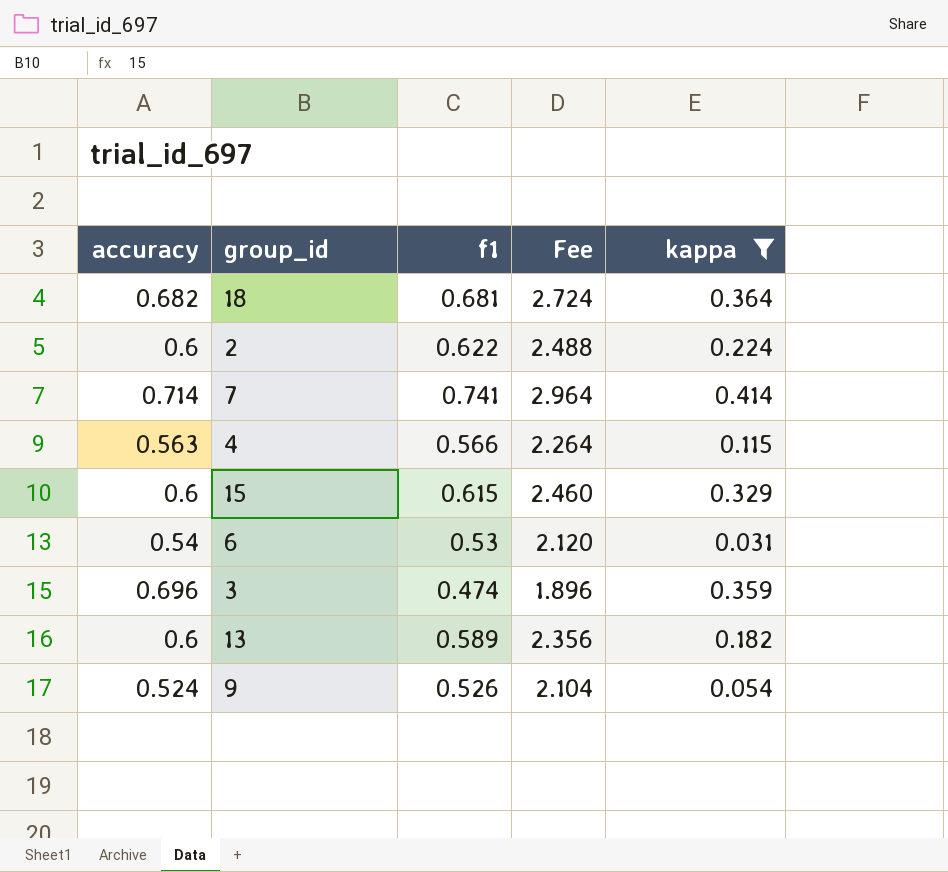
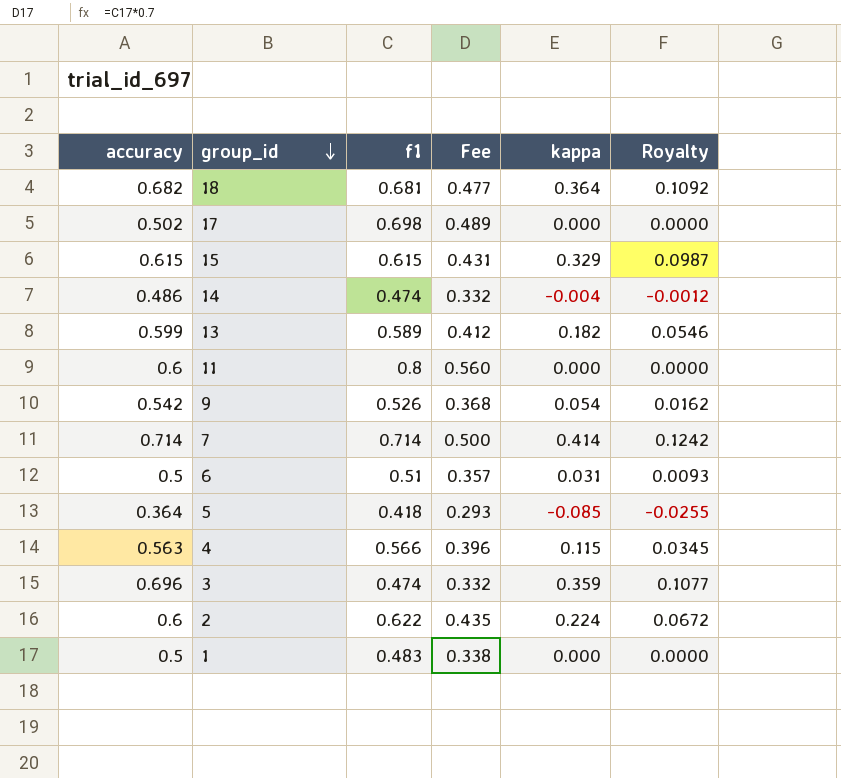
filter: kappa >= 0.031 -> none
row order: none -> group_id descending
column Fee | formula: [f1] * 4 -> [f1] * 0.7
column Royalty | formula: none -> [kappa] * 0.3
15 | accuracy: 0.6 -> 0.615
13 | accuracy: 0.6 -> 0.599
9 | accuracy: 0.524 -> 0.542
7 | f1: 0.741 -> 0.714
6 | accuracy: 0.54 -> 0.5
6 | f1: 0.53 -> 0.51

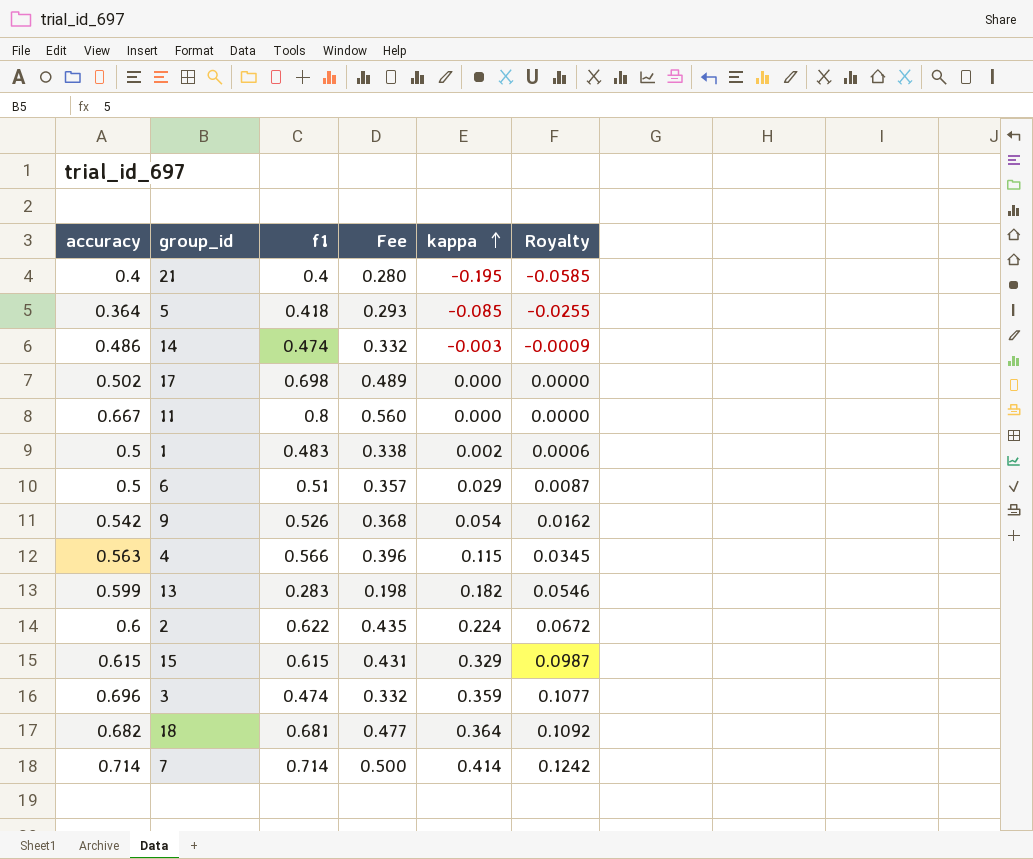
row order: group_id descending -> kappa ascending
row 21: none -> 0.4 | 0.4 | 0.280 | -0.195 | -0.0585
14 | kappa: -0.004 -> -0.003
14 | Royalty: -0.0012 -> -0.0009
11 | accuracy: 0.6 -> 0.667
1 | kappa: 0.000 -> 0.002
1 | Royalty: 0.0000 -> 0.0006
6 | kappa: 0.031 -> 0.029
6 | Royalty: 0.0093 -> 0.0087
13 | f1: 0.589 -> 0.283
13 | Fee: 0.412 -> 0.198

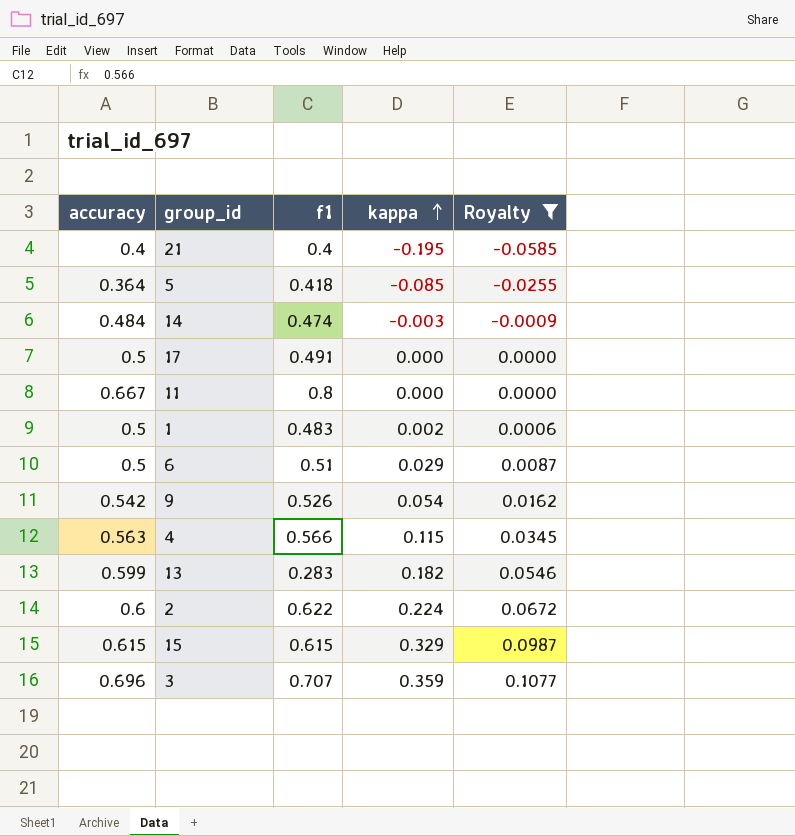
filter: none -> Royalty <= 0.1077
column Fee | formula: [f1] * 0.7 -> none
14 | accuracy: 0.486 -> 0.484
17 | accuracy: 0.502 -> 0.5
17 | f1: 0.698 -> 0.491
3 | f1: 0.474 -> 0.707

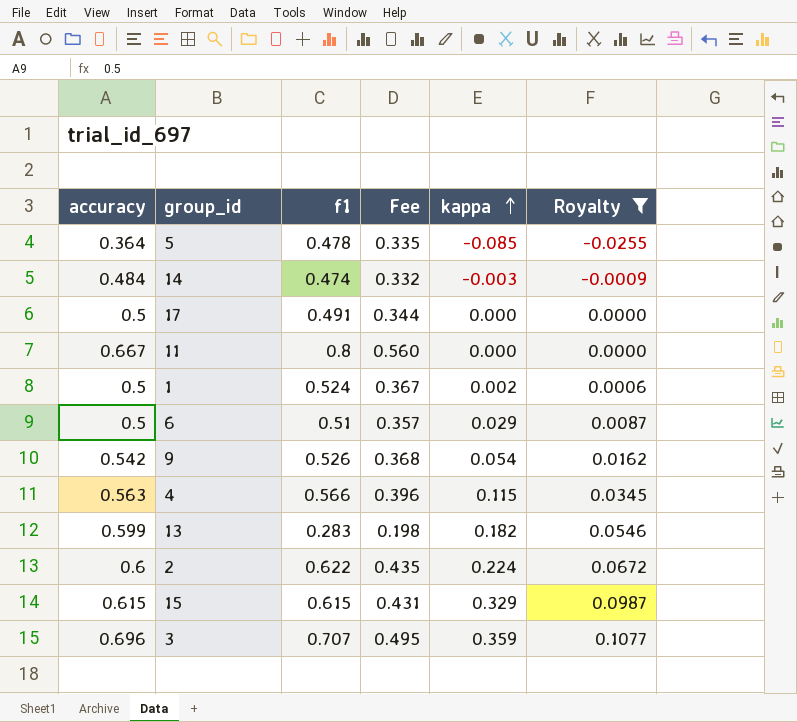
column Fee | formula: none -> [f1] * 0.7
row 21: 0.4 | 0.4 | -0.195 | -0.0585 -> none
5 | f1: 0.418 -> 0.478
1 | f1: 0.483 -> 0.524

